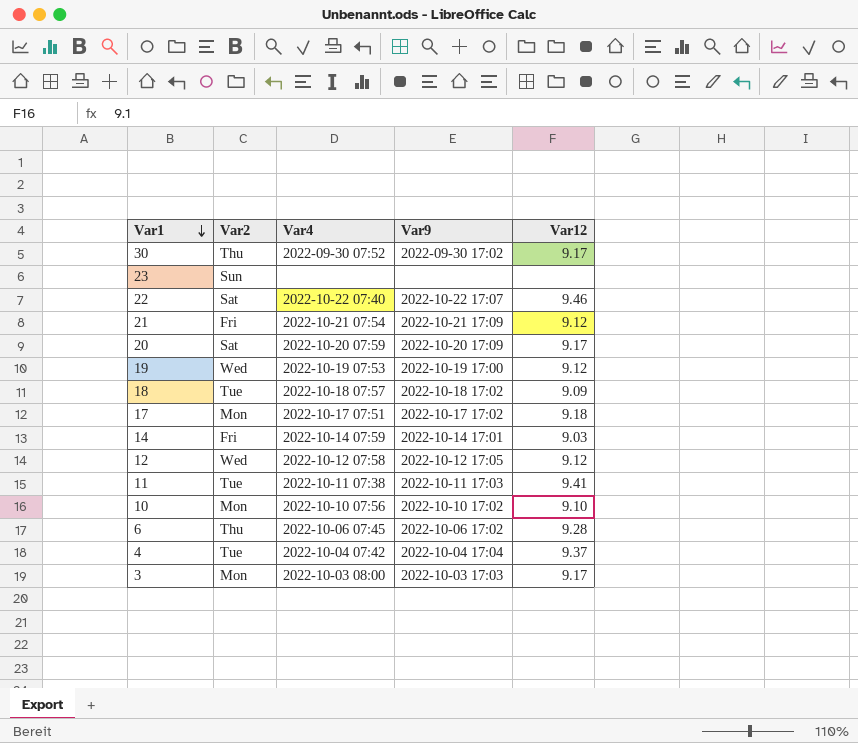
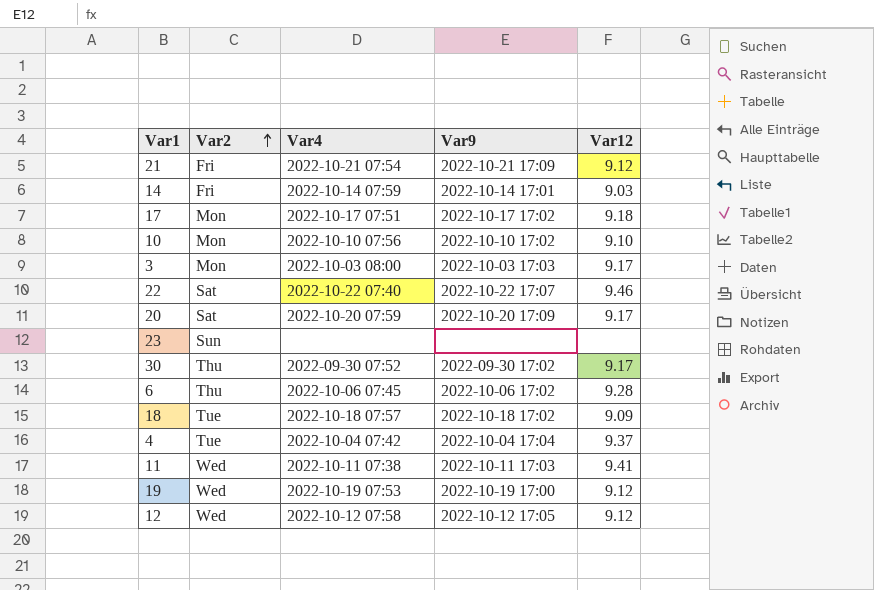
row order: Var1 descending -> Var2 ascending
11 | Var2: Tue -> Wed

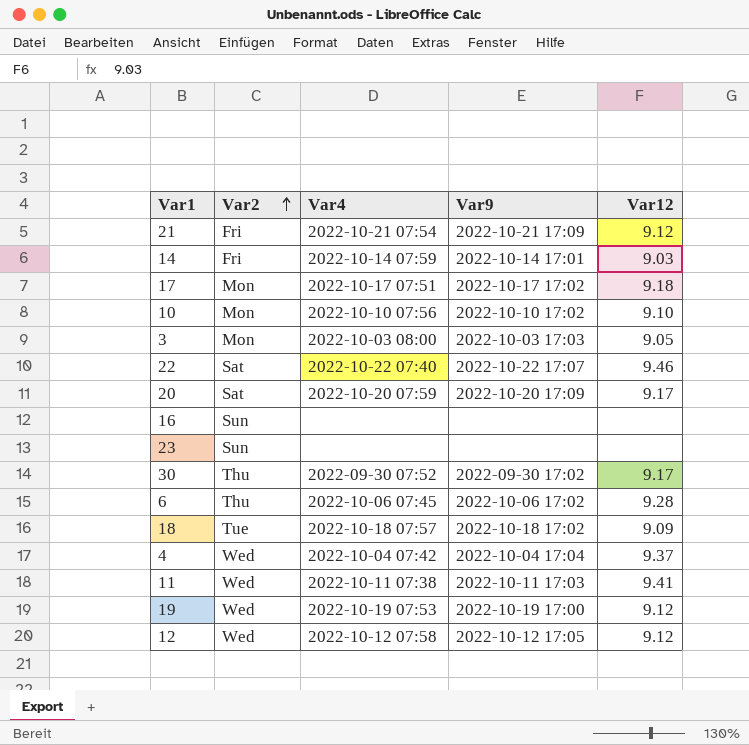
3 | Var12: 9.17 -> 9.05
row 16: none -> Sun | none | none | none
4 | Var2: Tue -> Wed

